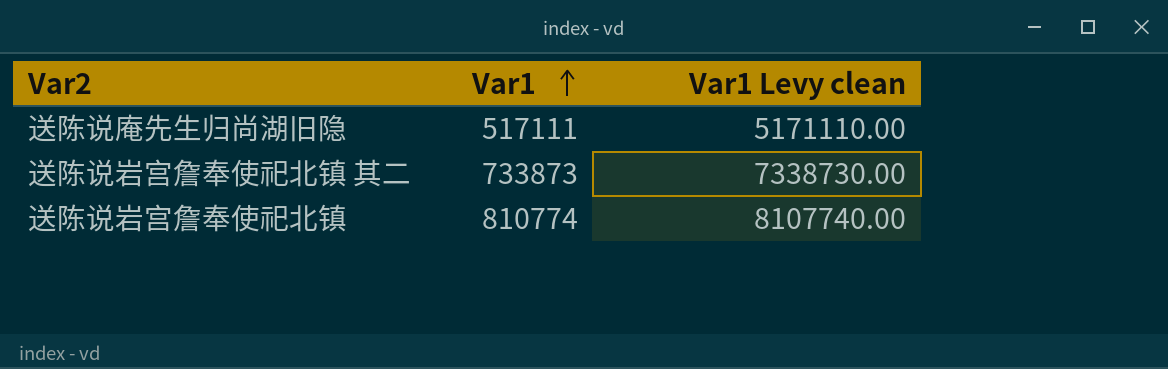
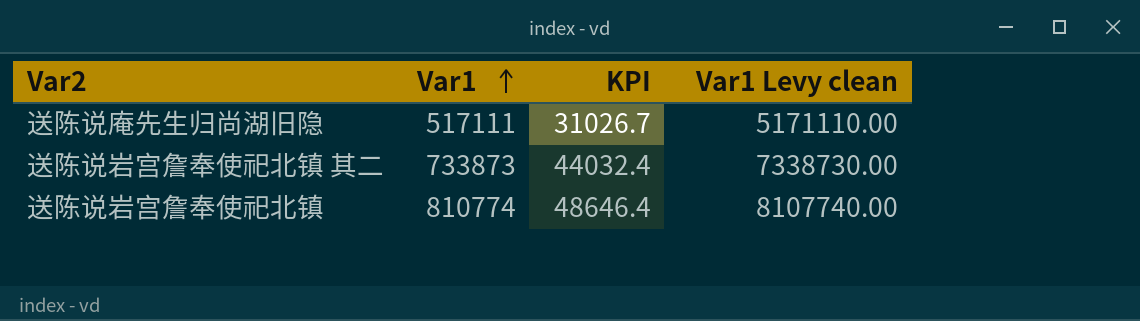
column KPI | formula: none -> [Var1] * 0.06

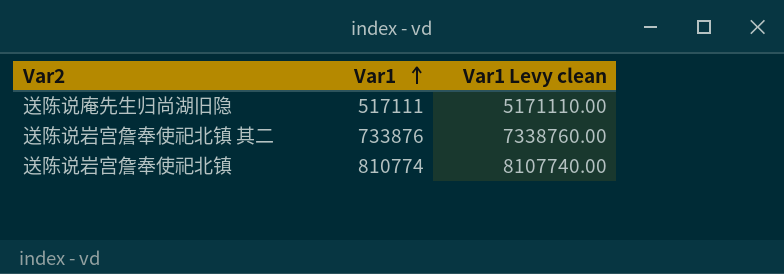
column KPI | formula: [Var1] * 0.06 -> none
送陈说岩宫詹奉使祀北镇 其二 | Var1: 733873 -> 733876
送陈说岩宫詹奉使祀北镇 其二 | Var1 Levy clean: 7338730.00 -> 7338760.00

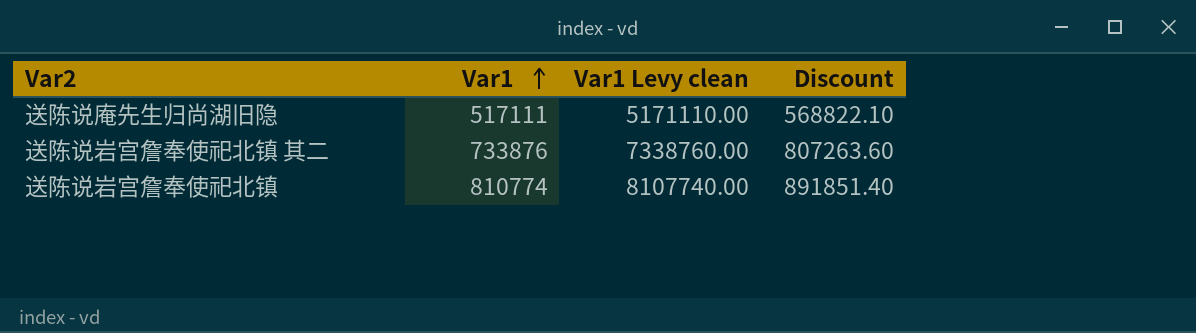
column Discount | formula: none -> [Var1] * 1.1

